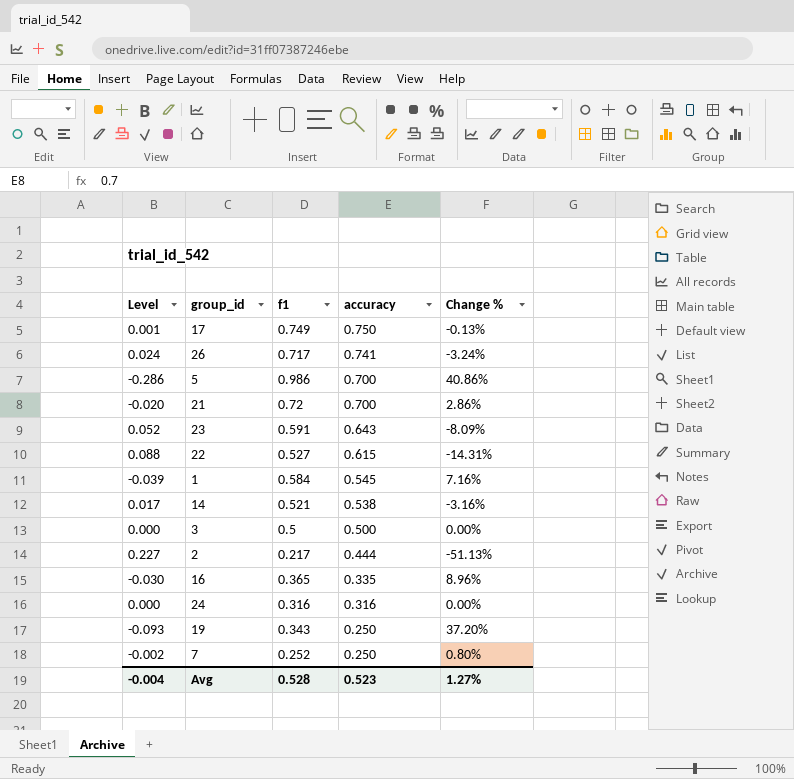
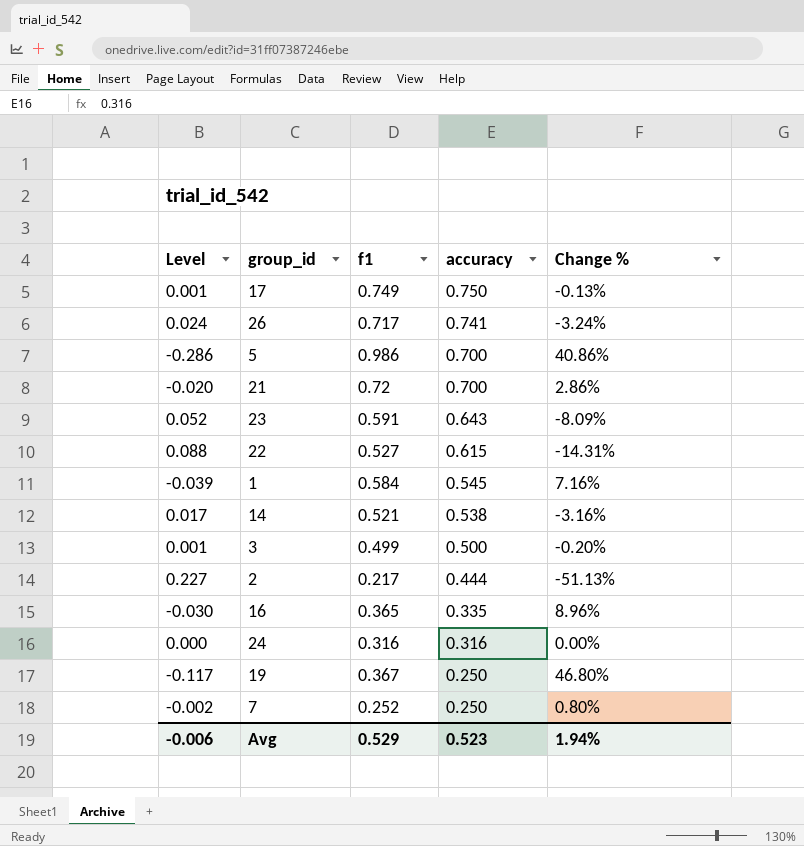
3 | Level: 0.000 -> 0.001
3 | f1: 0.5 -> 0.499
3 | Change %: 0.00% -> -0.20%
19 | Level: -0.093 -> -0.117
19 | f1: 0.343 -> 0.367
19 | Change %: 37.20% -> 46.80%
Avg | Level: -0.004 -> -0.006
Avg | f1: 0.528 -> 0.529
Avg | Change %: 1.27% -> 1.94%

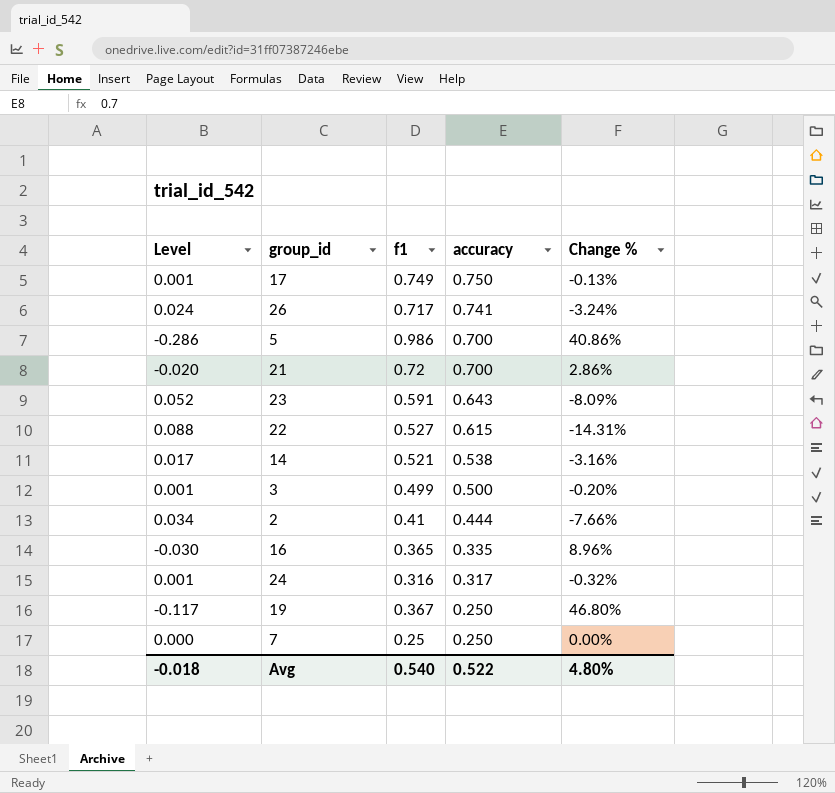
row 1: -0.039 | 0.584 | 0.545 | 7.16% -> none
2 | Level: 0.227 -> 0.034
2 | f1: 0.217 -> 0.41
2 | Change %: -51.13% -> -7.66%
24 | Level: 0.000 -> 0.001
24 | accuracy: 0.316 -> 0.317
24 | Change %: 0.00% -> -0.32%
7 | Level: -0.002 -> 0.000
7 | f1: 0.252 -> 0.25
7 | Change %: 0.80% -> 0.00%
Avg | Level: -0.006 -> -0.018
Avg | f1: 0.529 -> 0.540
Avg | accuracy: 0.523 -> 0.522
Avg | Change %: 1.94% -> 4.80%

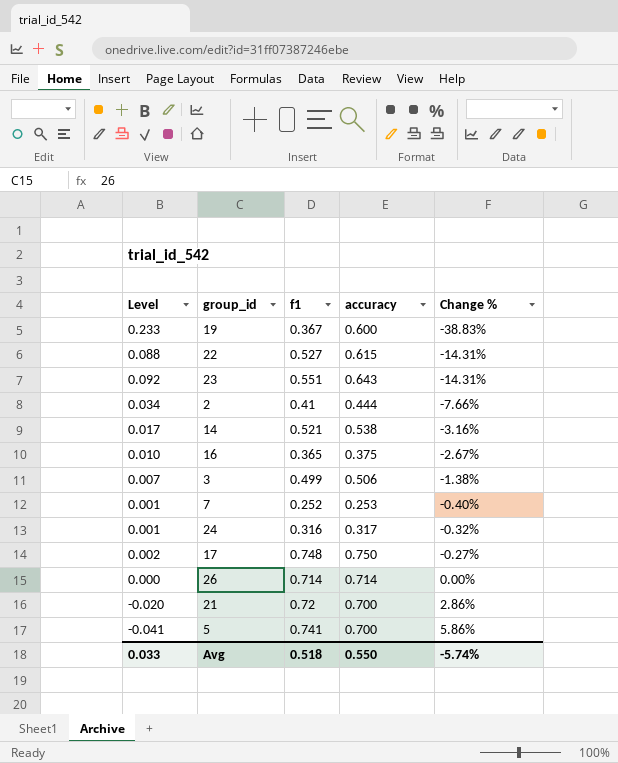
row order: accuracy descending -> Change % ascending
19 | Level: -0.117 -> 0.233
19 | accuracy: 0.250 -> 0.600
19 | Change %: 46.80% -> -38.83%
23 | Level: 0.052 -> 0.092
23 | f1: 0.591 -> 0.551
23 | Change %: -8.09% -> -14.31%
16 | Level: -0.030 -> 0.010
16 | accuracy: 0.335 -> 0.375
16 | Change %: 8.96% -> -2.67%
3 | Level: 0.001 -> 0.007
3 | accuracy: 0.500 -> 0.506
3 | Change %: -0.20% -> -1.38%
7 | Level: 0.000 -> 0.001
7 | f1: 0.25 -> 0.252
7 | accuracy: 0.250 -> 0.253
7 | Change %: 0.00% -> -0.40%
17 | Level: 0.001 -> 0.002
17 | f1: 0.749 -> 0.748
17 | Change %: -0.13% -> -0.27%
26 | Level: 0.024 -> 0.000
26 | f1: 0.717 -> 0.714
26 | accuracy: 0.741 -> 0.714
26 | Change %: -3.24% -> 0.00%
5 | Level: -0.286 -> -0.041
5 | f1: 0.986 -> 0.741
5 | Change %: 40.86% -> 5.86%
Avg | Level: -0.018 -> 0.033
Avg | f1: 0.540 -> 0.518
Avg | accuracy: 0.522 -> 0.550
Avg | Change %: 4.80% -> -5.74%

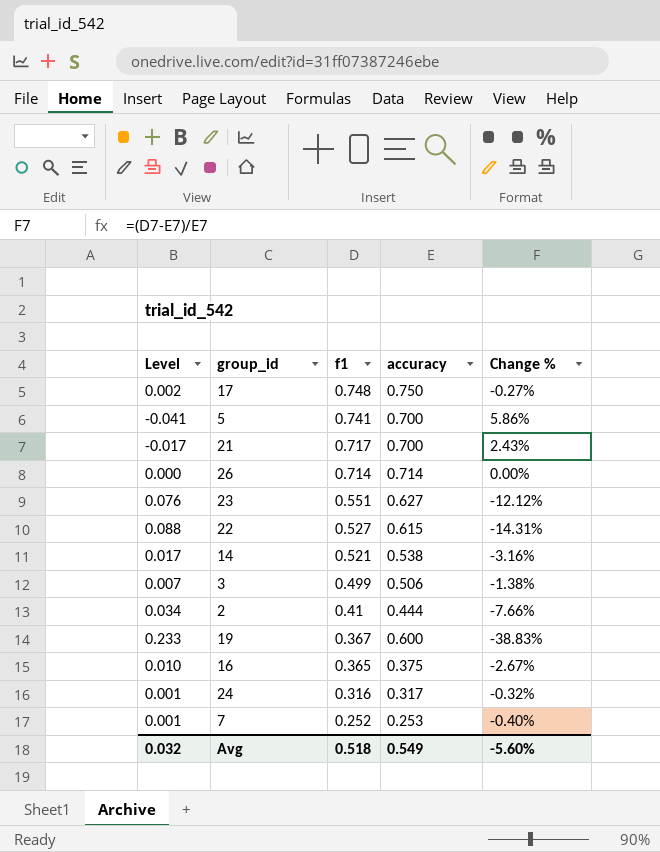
row order: Change % ascending -> f1 descending
21 | Level: -0.020 -> -0.017
21 | f1: 0.72 -> 0.717
21 | Change %: 2.86% -> 2.43%
23 | Level: 0.092 -> 0.076
23 | accuracy: 0.643 -> 0.627
23 | Change %: -14.31% -> -12.12%
Avg | Level: 0.033 -> 0.032
Avg | accuracy: 0.550 -> 0.549
Avg | Change %: -5.74% -> -5.60%

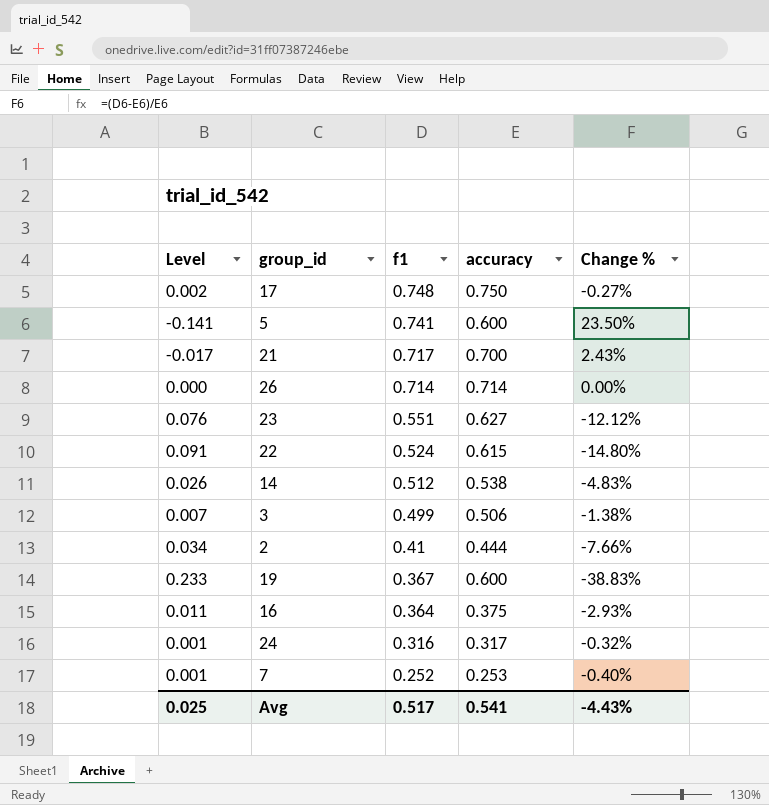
5 | Level: -0.041 -> -0.141
5 | accuracy: 0.700 -> 0.600
5 | Change %: 5.86% -> 23.50%
22 | Level: 0.088 -> 0.091
22 | f1: 0.527 -> 0.524
22 | Change %: -14.31% -> -14.80%
14 | Level: 0.017 -> 0.026
14 | f1: 0.521 -> 0.512
14 | Change %: -3.16% -> -4.83%
16 | Level: 0.010 -> 0.011
16 | f1: 0.365 -> 0.364
16 | Change %: -2.67% -> -2.93%
Avg | Level: 0.032 -> 0.025
Avg | f1: 0.518 -> 0.517
Avg | accuracy: 0.549 -> 0.541
Avg | Change %: -5.60% -> -4.43%

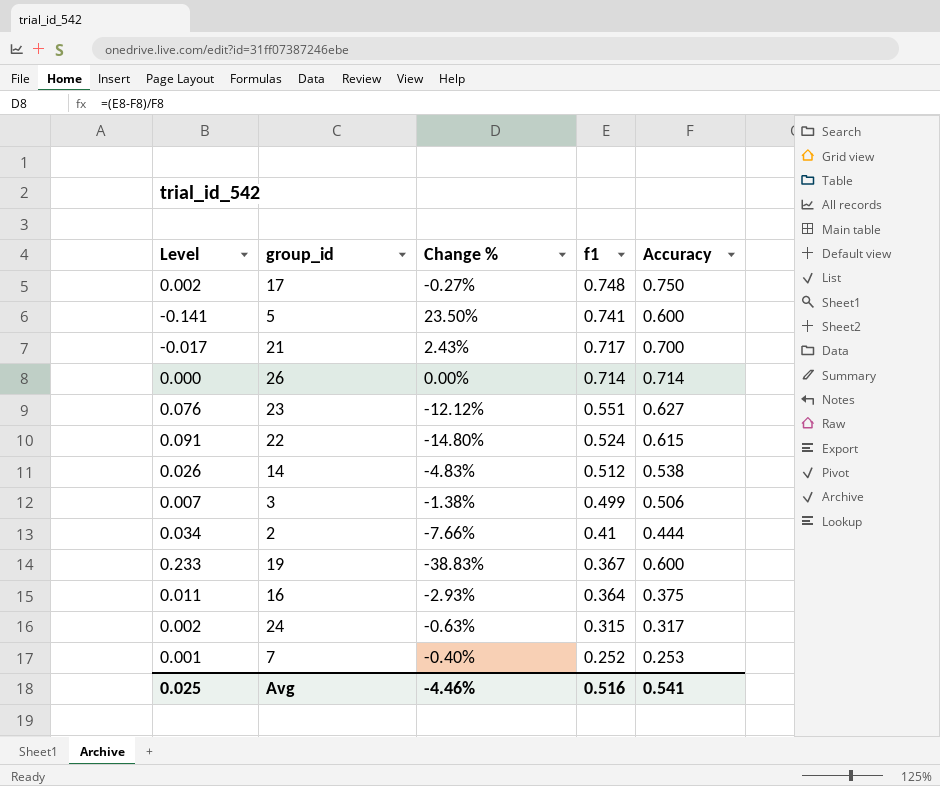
column Change % | position: 5 -> 3
column name: accuracy -> Accuracy
24 | Level: 0.001 -> 0.002
24 | Change %: -0.32% -> -0.63%
24 | f1: 0.316 -> 0.315
Avg | Change %: -4.43% -> -4.46%
Avg | f1: 0.517 -> 0.516

